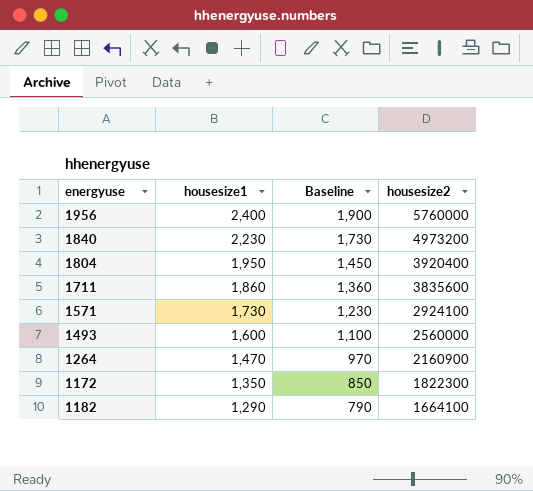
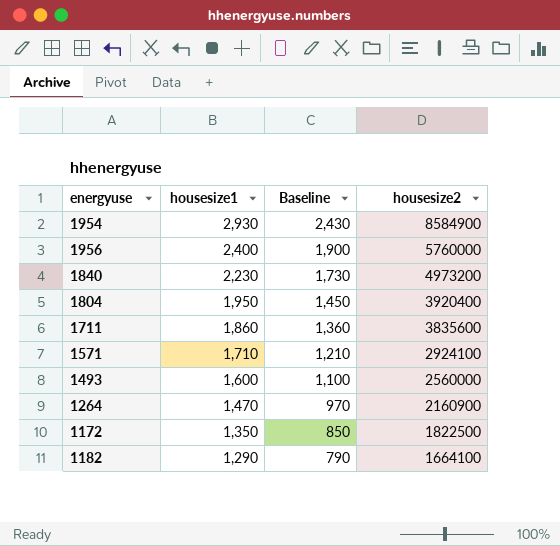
row 1954: none -> 2,930 | 2,430 | 8584900
1571 | housesize1: 1,730 -> 1,710
1571 | Baseline: 1,230 -> 1,210
1172 | housesize2: 1822300 -> 1822500

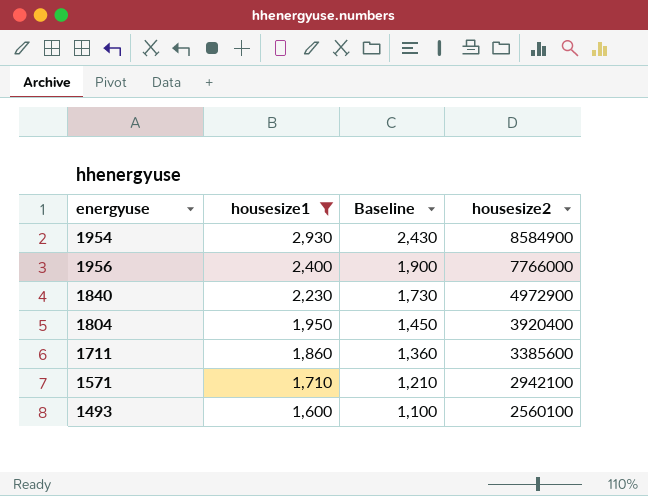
filter: none -> housesize1 >= 1,600
1956 | housesize2: 5760000 -> 7766000
1840 | housesize2: 4973200 -> 4972900
1711 | housesize2: 3835600 -> 3385600
1571 | housesize2: 2924100 -> 2942100
1493 | housesize2: 2560000 -> 2560100

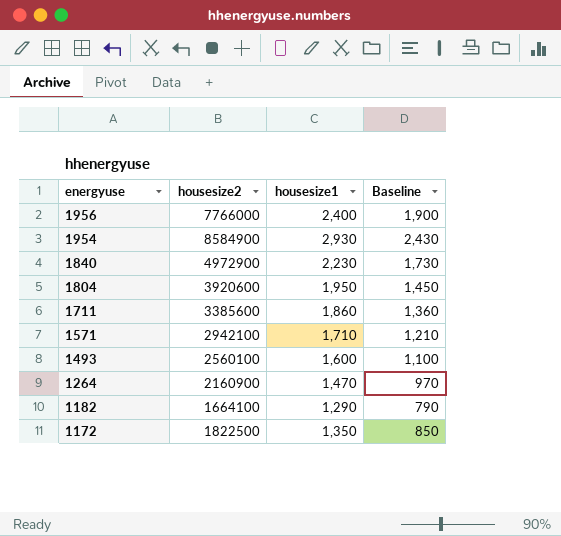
filter: housesize1 >= 1,600 -> none
row order: housesize1 descending -> energyuse descending
column housesize2 | position: 4 -> 2
1804 | housesize2: 3920400 -> 3920600

